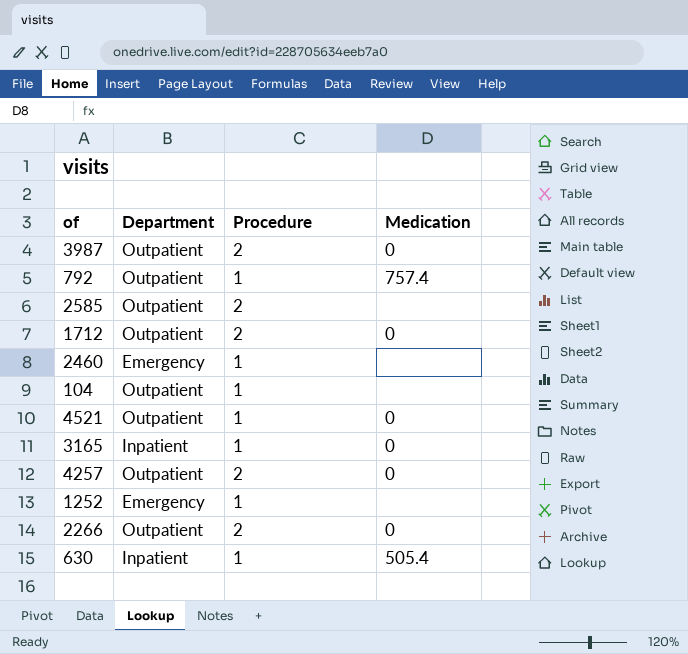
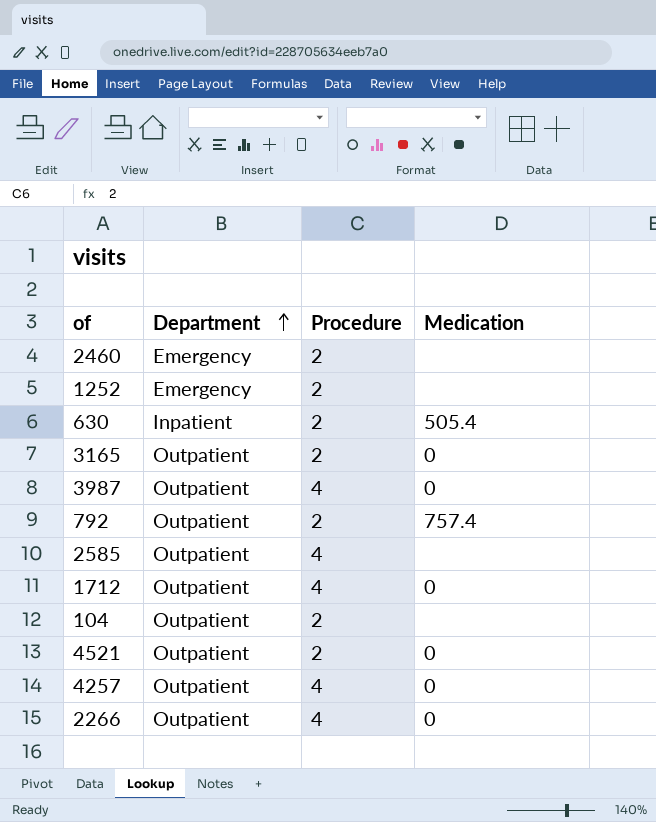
row order: none -> Department ascending
2460 | Procedure: 1 -> 2
1252 | Procedure: 1 -> 2
630 | Procedure: 1 -> 2
3165 | Department: Inpatient -> Outpatient
3165 | Procedure: 1 -> 2
3987 | Procedure: 2 -> 4
792 | Procedure: 1 -> 2
2585 | Procedure: 2 -> 4
1712 | Procedure: 2 -> 4
104 | Procedure: 1 -> 2
4521 | Procedure: 1 -> 2
4257 | Procedure: 2 -> 4
2266 | Procedure: 2 -> 4

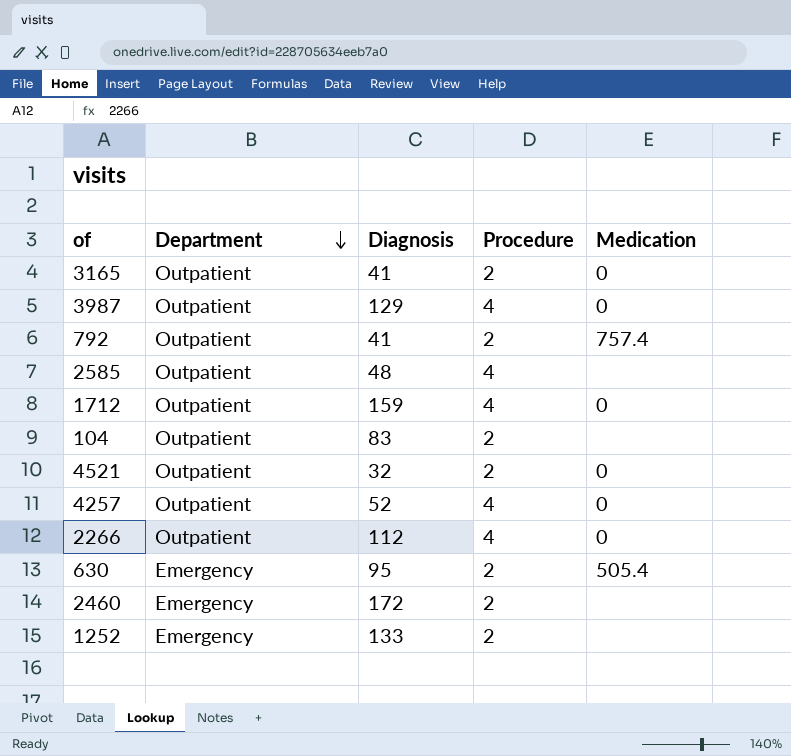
row order: Department ascending -> Department descending
column Diagnosis | position: none -> 3
630 | Department: Inpatient -> Emergency

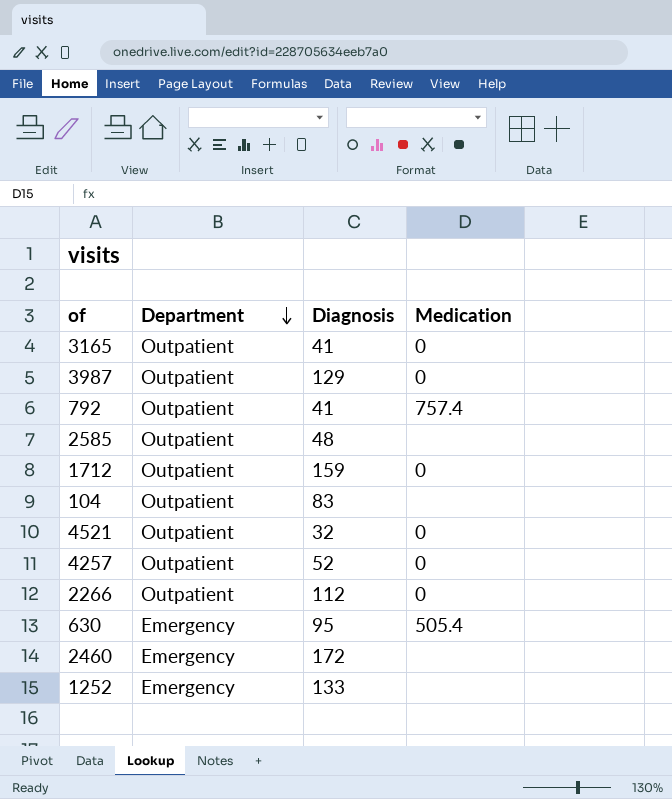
column Procedure | position: 4 -> none

